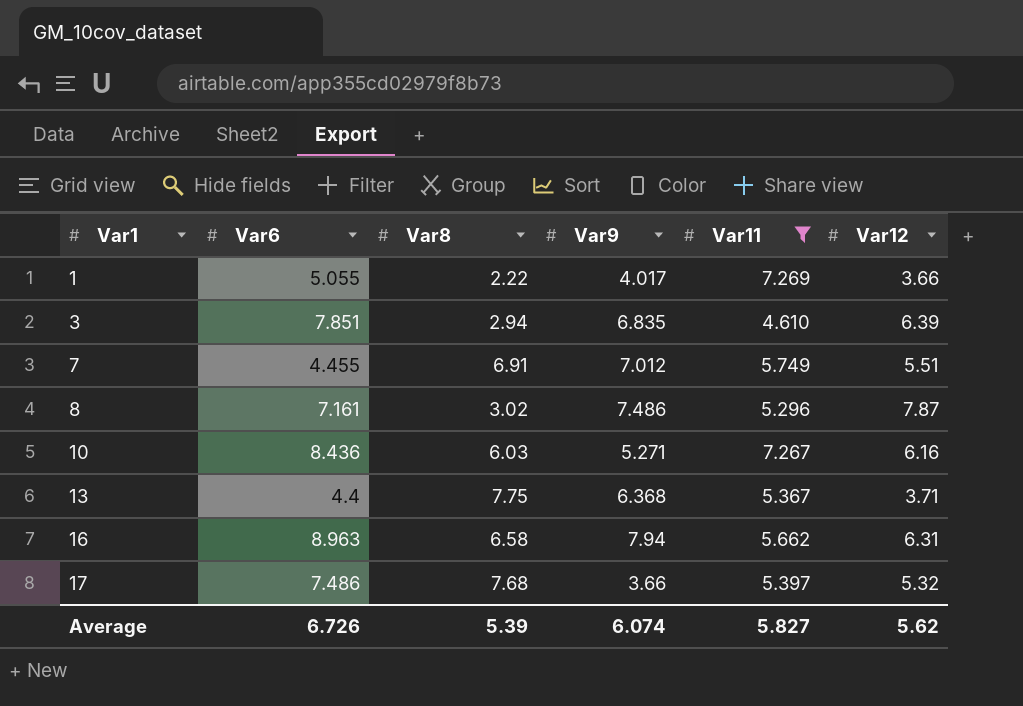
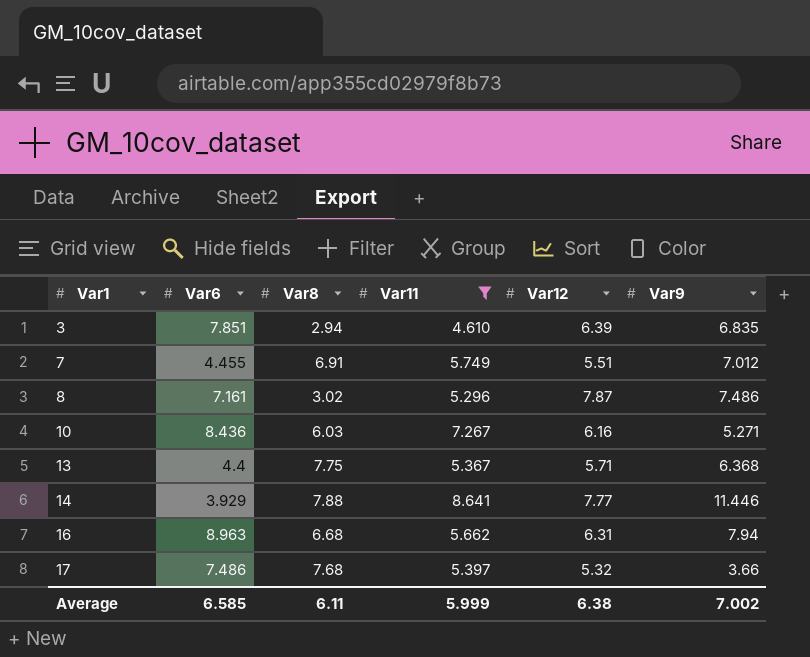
column Var9 | position: 4 -> 6
row 1: 5.055 | 2.22 | 4.017 | 7.269 | 3.66 -> none
13 | Var12: 3.71 -> 5.71
row 14: none -> 3.929 | 7.88 | 8.641 | 7.77 | 11.446
16 | Var8: 6.58 -> 6.68
Average | Var6: 6.726 -> 6.585
Average | Var8: 5.39 -> 6.11
Average | Var11: 5.827 -> 5.999
Average | Var12: 5.62 -> 6.38
Average | Var9: 6.074 -> 7.002

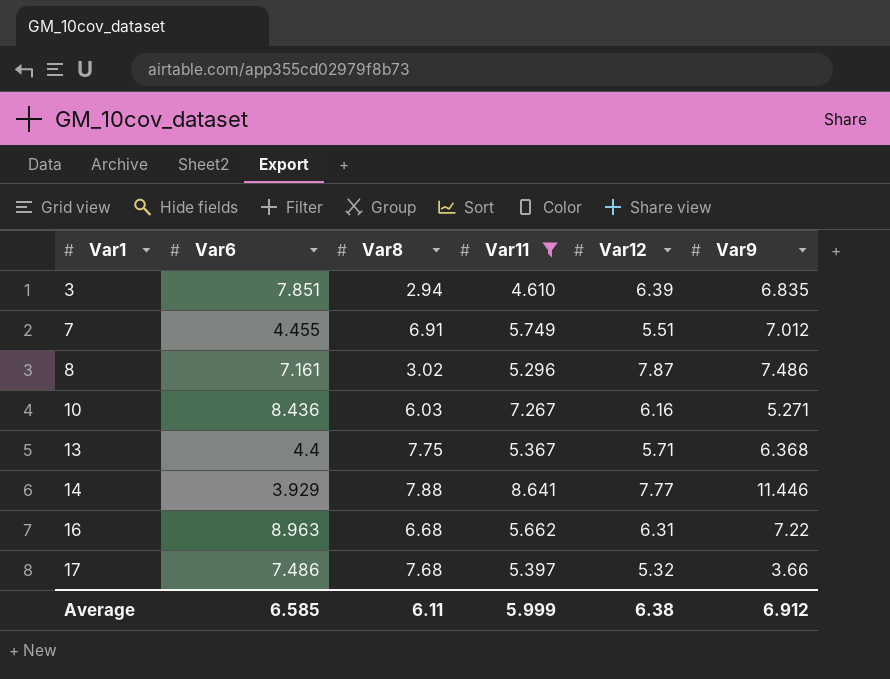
16 | Var9: 7.94 -> 7.22
Average | Var9: 7.002 -> 6.912

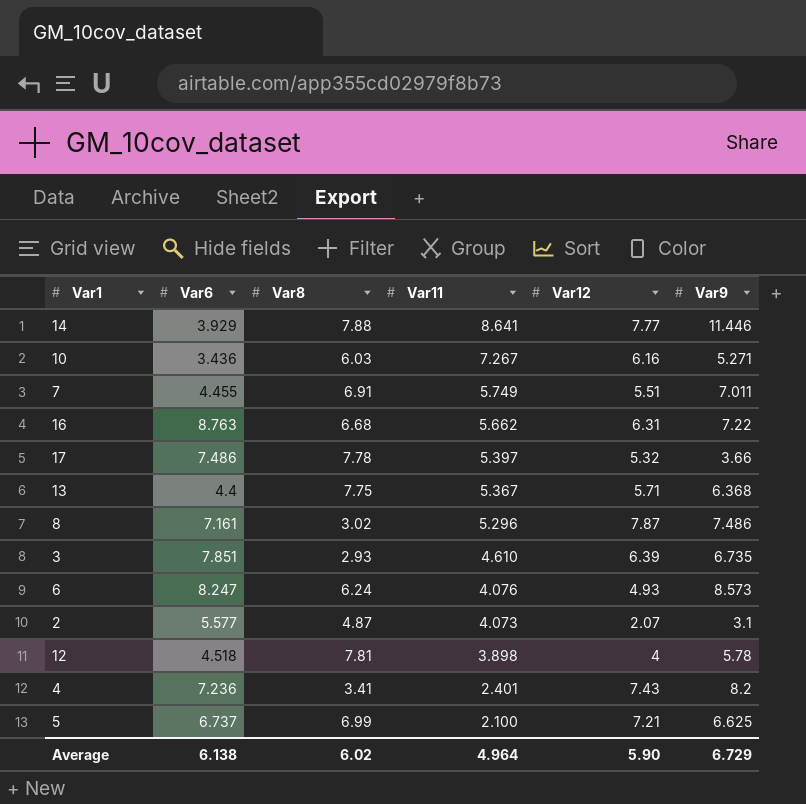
filter: Var11 >= 4.610 -> none
row order: Var1 ascending -> Var11 descending
10 | Var6: 8.436 -> 3.436
7 | Var9: 7.012 -> 7.011
16 | Var6: 8.963 -> 8.763
17 | Var8: 7.68 -> 7.78
3 | Var8: 2.94 -> 2.93
3 | Var9: 6.835 -> 6.735
Average | Var6: 6.585 -> 6.138
Average | Var8: 6.11 -> 6.02
Average | Var11: 5.999 -> 4.964
Average | Var12: 6.38 -> 5.90
Average | Var9: 6.912 -> 6.729

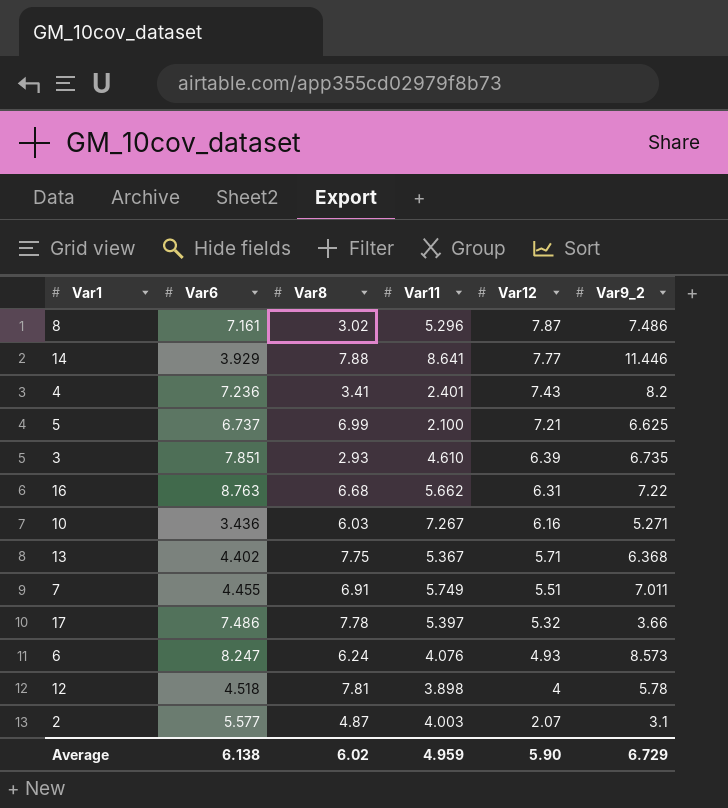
row order: Var11 descending -> Var12 descending
column name: Var9 -> Var9_2
13 | Var6: 4.4 -> 4.402
2 | Var11: 4.073 -> 4.003
Average | Var11: 4.964 -> 4.959

